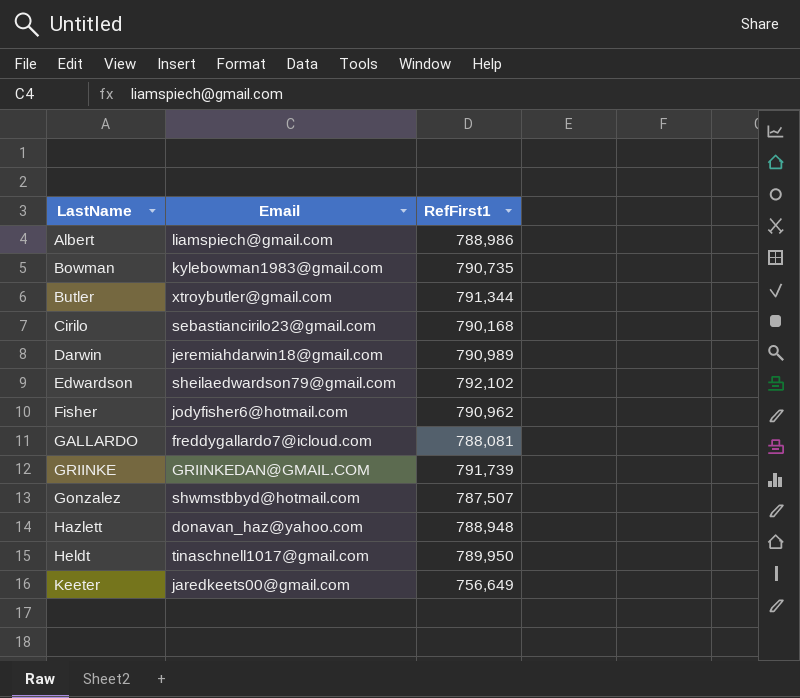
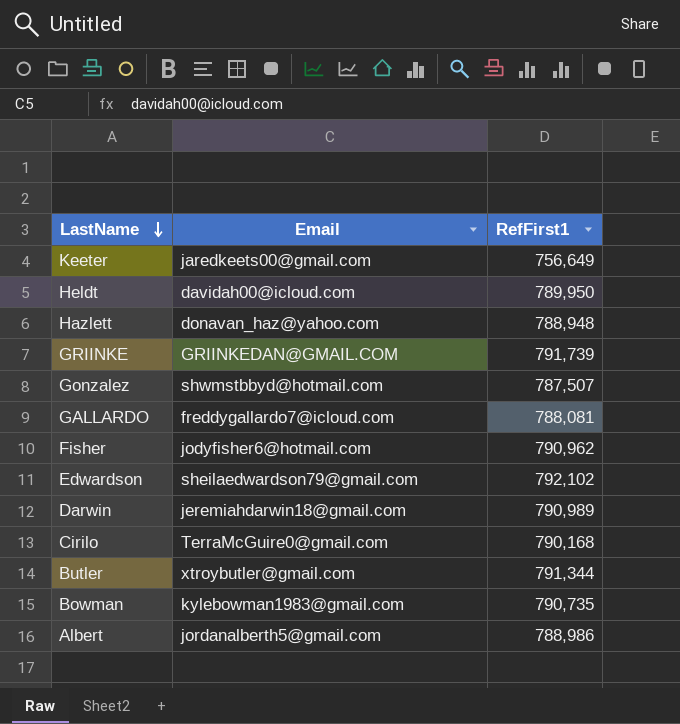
row order: none -> LastName descending
Heldt | Email: tinaschnell1017@gmail.com -> davidah00@icloud.com
Cirilo | Email: sebastiancirilo23@gmail.com -> TerraMcGuire0@gmail.com
Albert | Email: liamspiech@gmail.com -> jordanalberth5@gmail.com

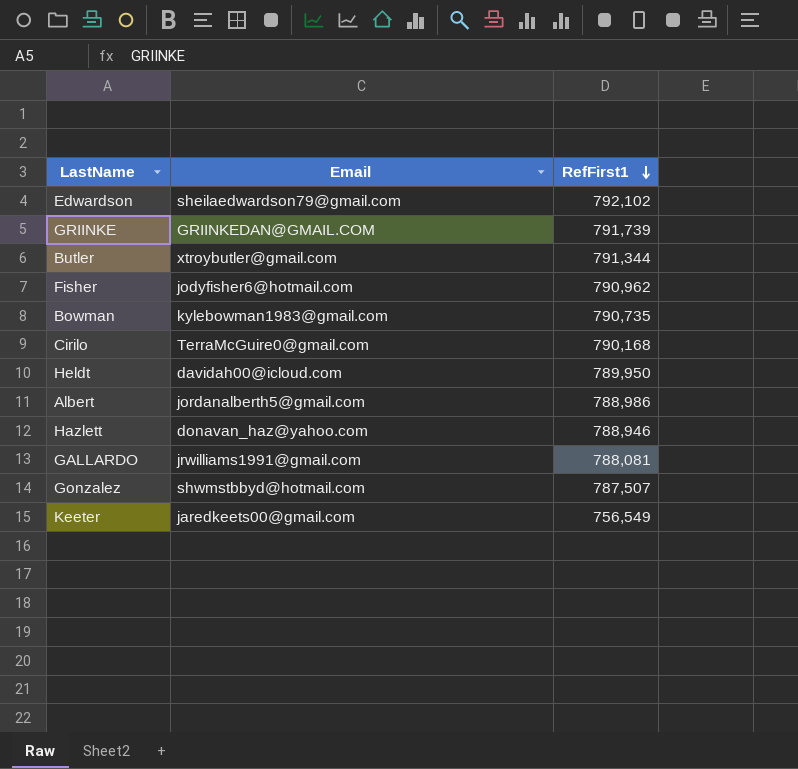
row order: LastName descending -> RefFirst1 descending
row Darwin: jeremiahdarwin18@gmail.com | 790,989 -> none
Hazlett | RefFirst1: 788,948 -> 788,946
GALLARDO | Email: freddygallardo7@icloud.com -> jrwilliams1991@gmail.com
Keeter | RefFirst1: 756,649 -> 756,549

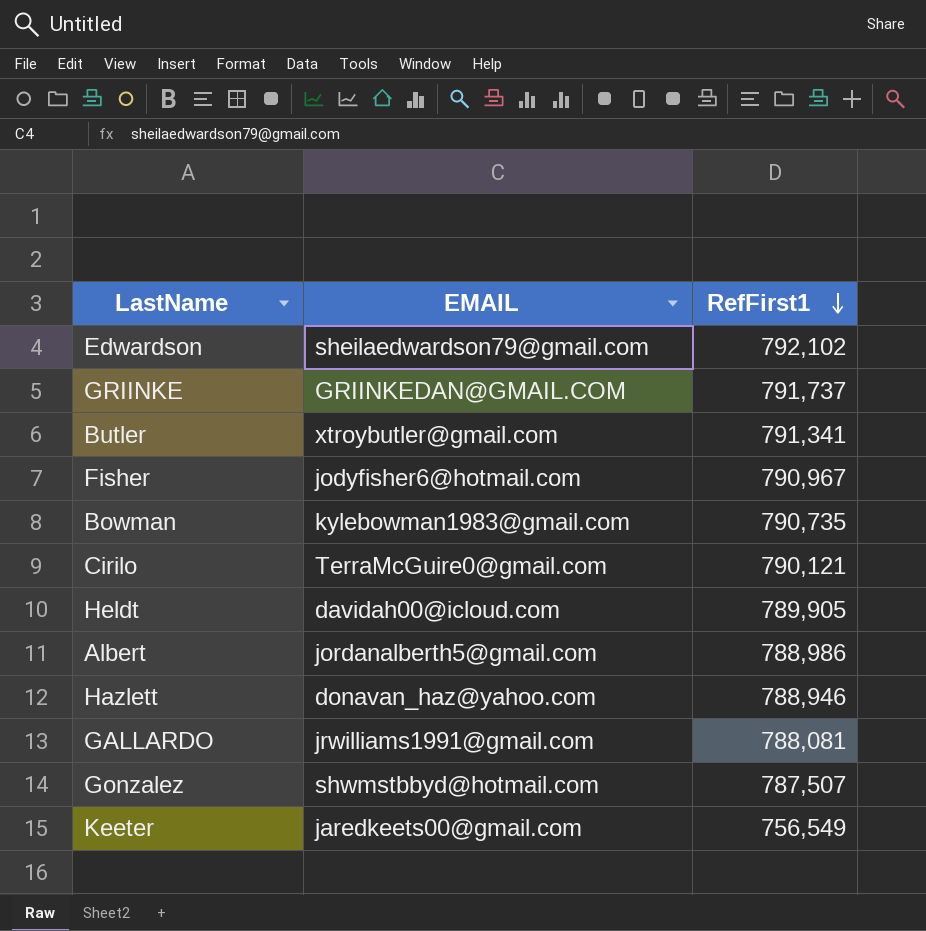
column name: Email -> EMAIL
GRIINKE | RefFirst1: 791,739 -> 791,737
Butler | RefFirst1: 791,344 -> 791,341
Fisher | RefFirst1: 790,962 -> 790,967
Cirilo | RefFirst1: 790,168 -> 790,121
Heldt | RefFirst1: 789,950 -> 789,905

